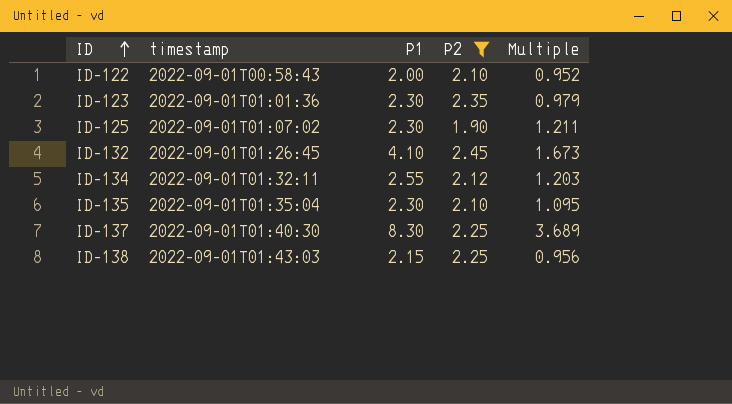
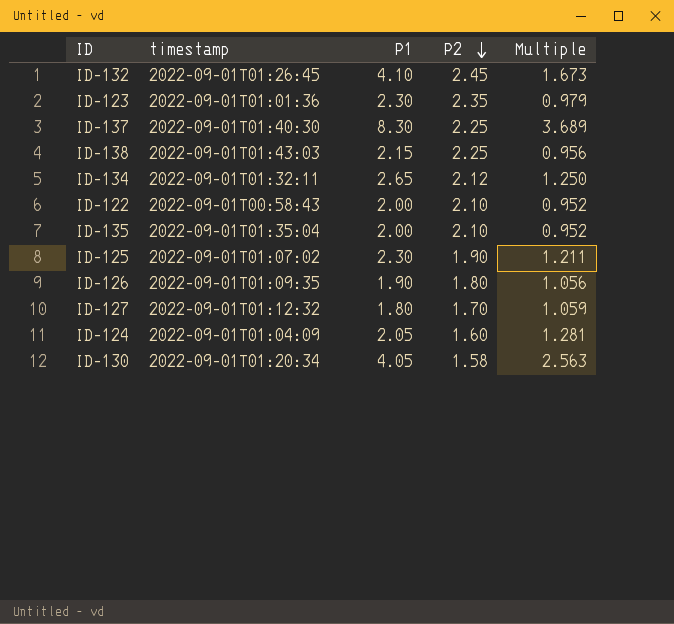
filter: P2 >= 1.90 -> none
row order: ID ascending -> P2 descending
ID-134 | P1: 2.55 -> 2.65
ID-134 | Multiple: 1.203 -> 1.250
ID-135 | P1: 2.30 -> 2.00
ID-135 | Multiple: 1.095 -> 0.952

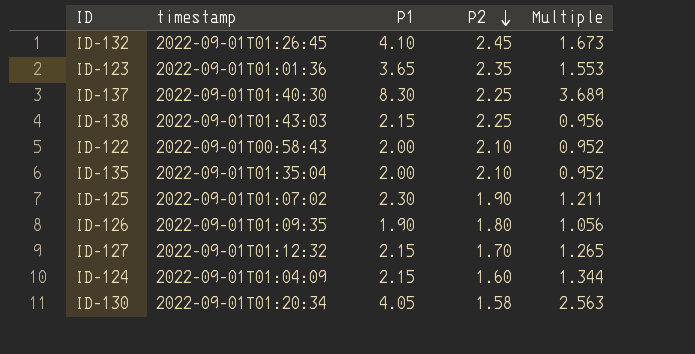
row ID-134: 2022-09-01T01:32:11 | 2.65 | 2.12 | 1.250 -> none
ID-123 | P1: 2.30 -> 3.65
ID-123 | Multiple: 0.979 -> 1.553
ID-127 | P1: 1.80 -> 2.15
ID-127 | Multiple: 1.059 -> 1.265
ID-124 | P1: 2.05 -> 2.15
ID-124 | Multiple: 1.281 -> 1.344

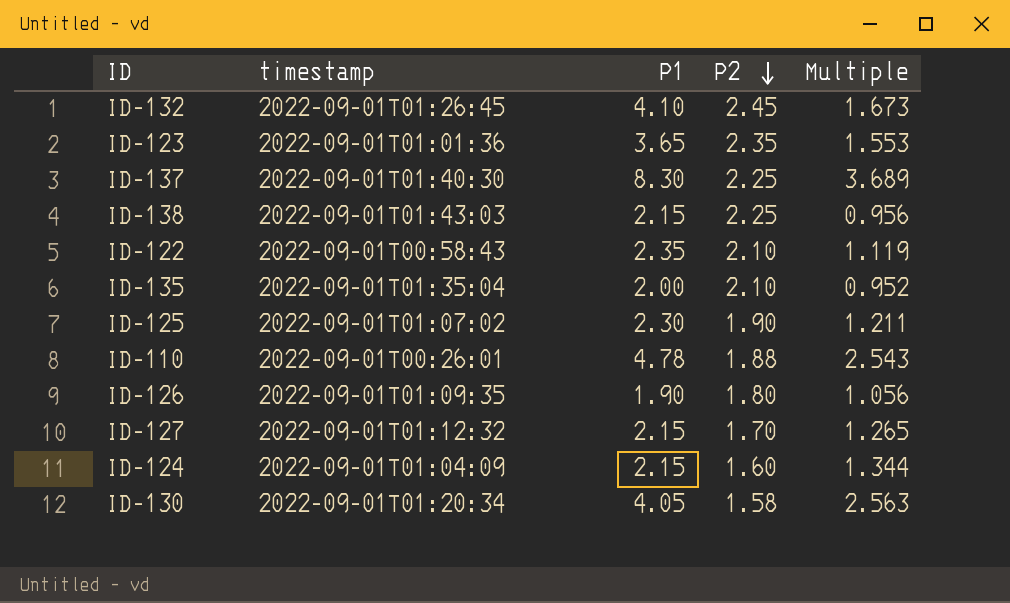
ID-122 | P1: 2.00 -> 2.35
ID-122 | Multiple: 0.952 -> 1.119
row ID-110: none -> 2022-09-01T00:26:01 | 4.78 | 1.88 | 2.543

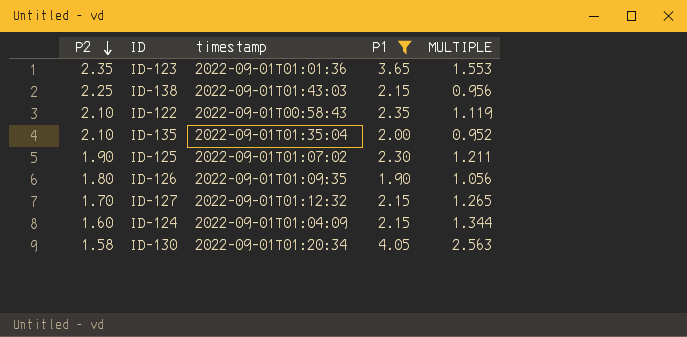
filter: none -> P1 <= 4.05
column P2 | position: 4 -> 1
column name: Multiple -> MULTIPLE

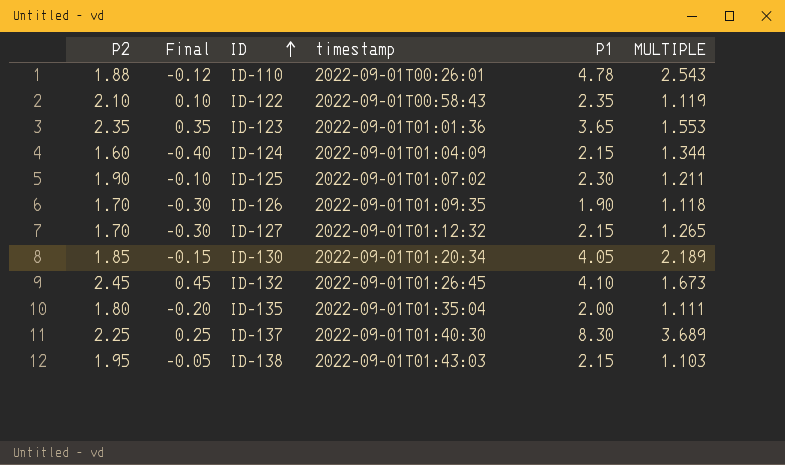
filter: P1 <= 4.05 -> none
row order: P2 descending -> ID ascending
column Final | formula: none -> [P2] - 2
ID-126 | P2: 1.80 -> 1.70
ID-126 | MULTIPLE: 1.056 -> 1.118
ID-130 | P2: 1.58 -> 1.85
ID-130 | MULTIPLE: 2.563 -> 2.189
ID-135 | P2: 2.10 -> 1.80
ID-135 | MULTIPLE: 0.952 -> 1.111
ID-138 | P2: 2.25 -> 1.95
ID-138 | MULTIPLE: 0.956 -> 1.103

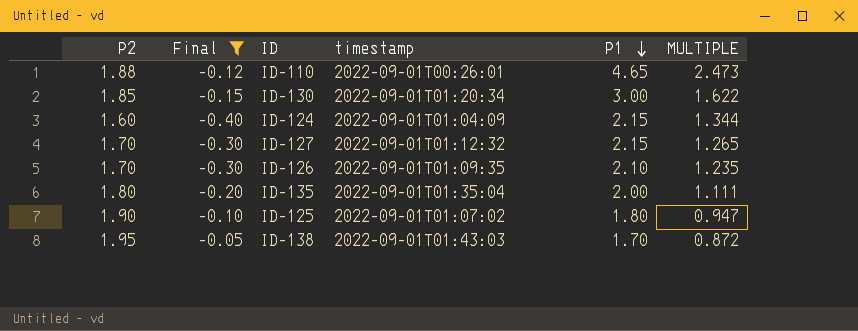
filter: none -> Final <= -0.05
row order: ID ascending -> P1 descending
ID-110 | P1: 4.78 -> 4.65
ID-110 | MULTIPLE: 2.543 -> 2.473
ID-130 | P1: 4.05 -> 3.00
ID-130 | MULTIPLE: 2.189 -> 1.622
ID-126 | P1: 1.90 -> 2.10
ID-126 | MULTIPLE: 1.118 -> 1.235
ID-125 | P1: 2.30 -> 1.80
ID-125 | MULTIPLE: 1.211 -> 0.947
ID-138 | P1: 2.15 -> 1.70
ID-138 | MULTIPLE: 1.103 -> 0.872

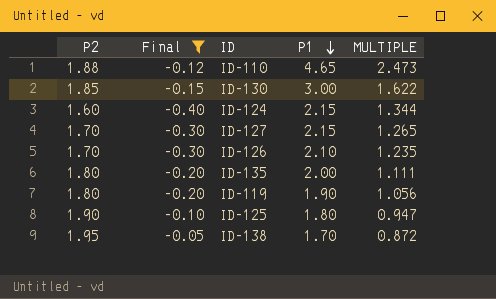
column timestamp | position: 4 -> none
row ID-119: none -> 1.80 | -0.20 | 1.90 | 1.056

